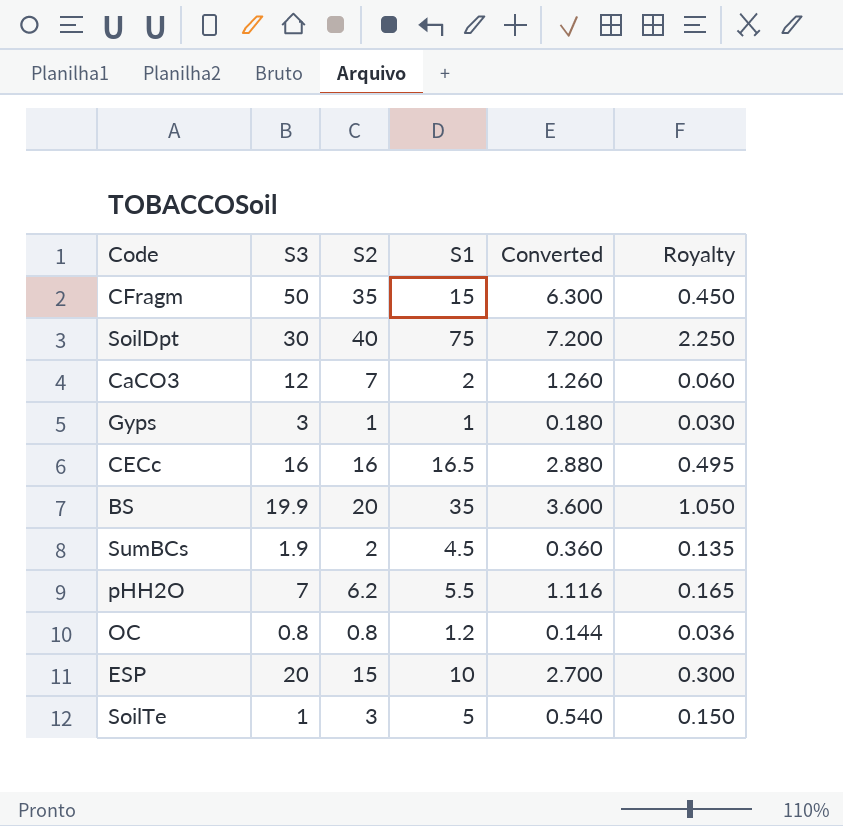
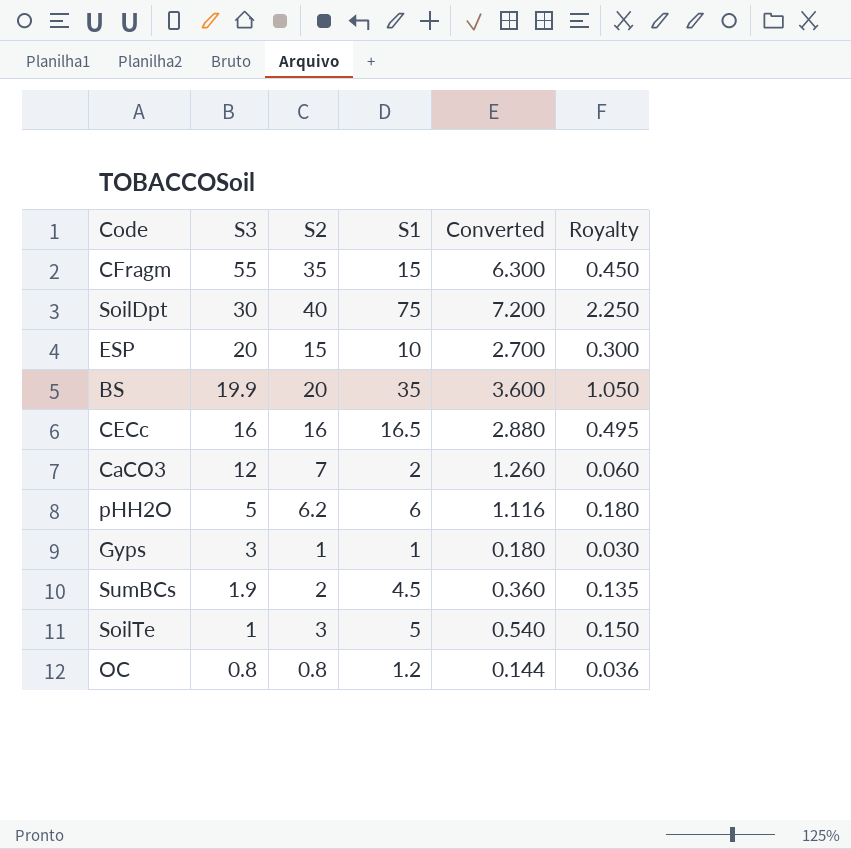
row order: none -> S3 descending
CFragm | S3: 50 -> 55
pHH2O | S3: 7 -> 5
pHH2O | S1: 5.5 -> 6
pHH2O | Royalty: 0.165 -> 0.180

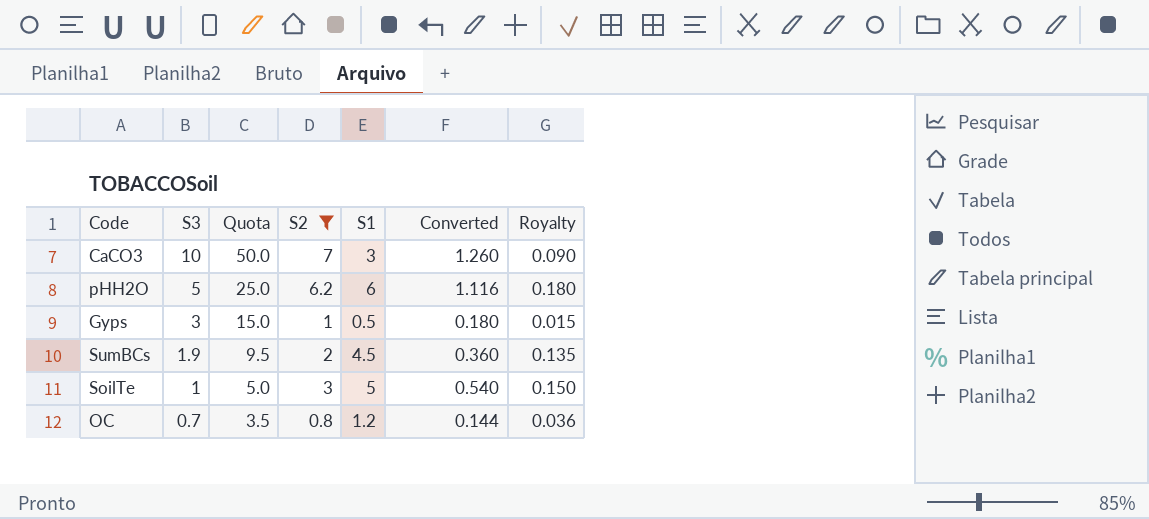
filter: none -> S2 <= 7
column Quota | formula: none -> [S3] * 5
CaCO3 | S3: 12 -> 10
CaCO3 | S1: 2 -> 3
CaCO3 | Royalty: 0.060 -> 0.090
Gyps | S1: 1 -> 0.5
Gyps | Royalty: 0.030 -> 0.015
OC | S3: 0.8 -> 0.7

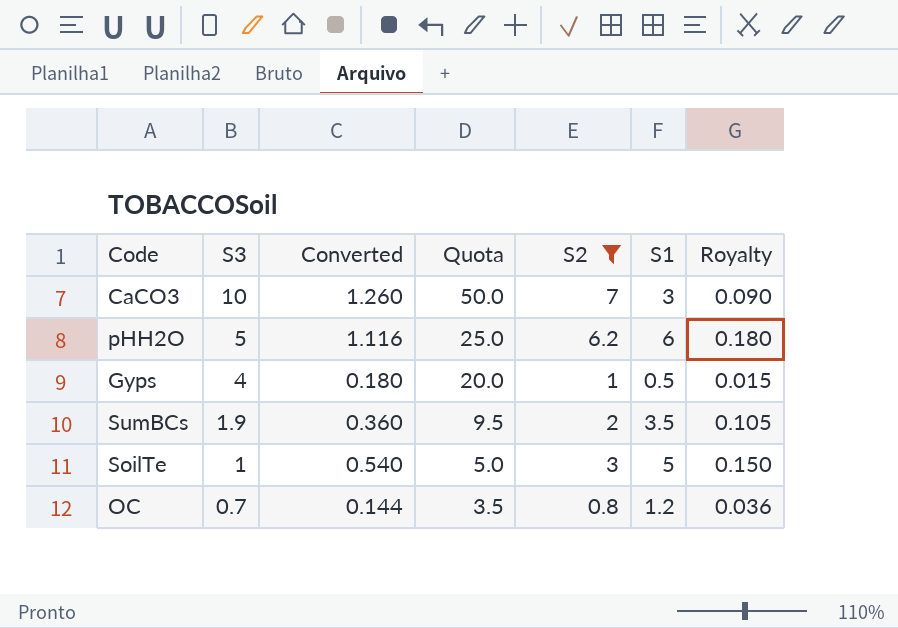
column Converted | position: 6 -> 3
Gyps | S3: 3 -> 4
Gyps | Quota: 15.0 -> 20.0
SumBCs | S1: 4.5 -> 3.5
SumBCs | Royalty: 0.135 -> 0.105

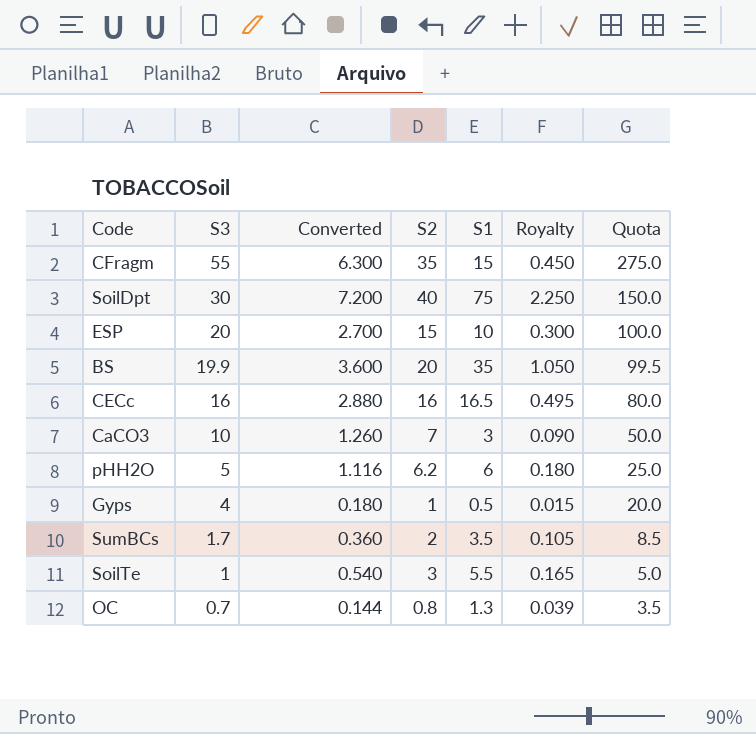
filter: S2 <= 7 -> none
column Quota | position: 4 -> 7
SumBCs | S3: 1.9 -> 1.7
SumBCs | Quota: 9.5 -> 8.5
SoilTe | S1: 5 -> 5.5
SoilTe | Royalty: 0.150 -> 0.165
OC | S1: 1.2 -> 1.3
OC | Royalty: 0.036 -> 0.039

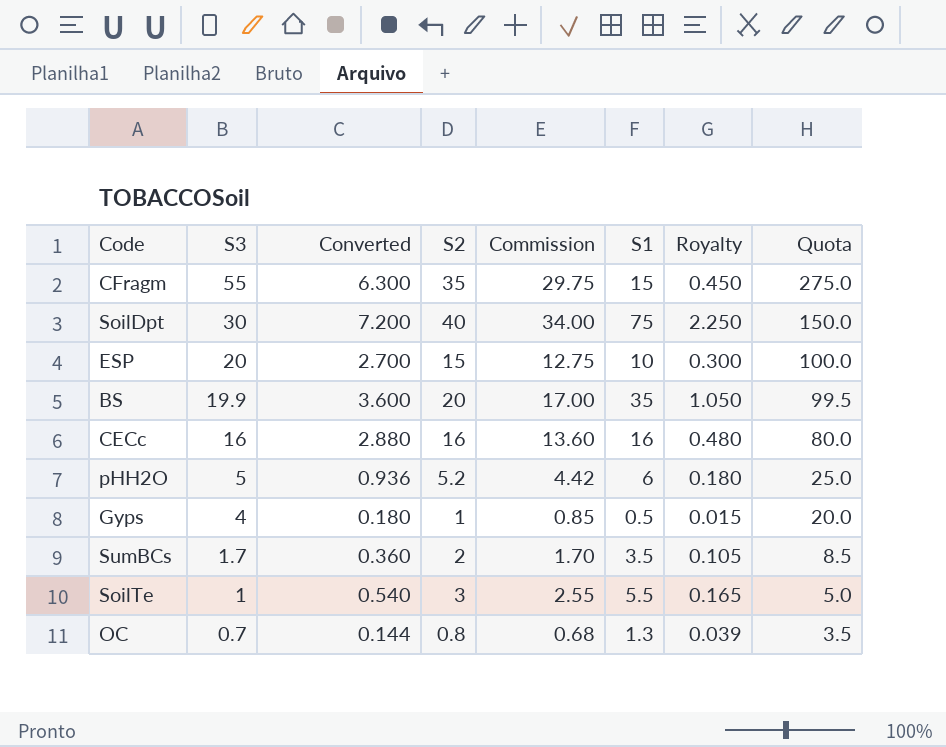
column Commission | formula: none -> [S2] * 0.85
row CaCO3: 10 | 1.260 | 7 | 3 | 0.090 | 50.0 -> none
CECc | S1: 16.5 -> 16
CECc | Royalty: 0.495 -> 0.480
pHH2O | Converted: 1.116 -> 0.936
pHH2O | S2: 6.2 -> 5.2

